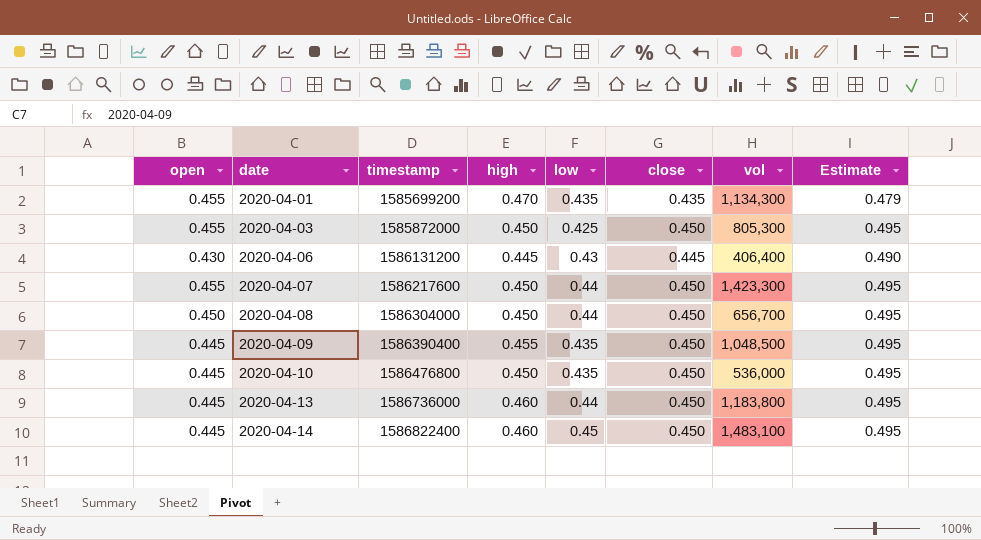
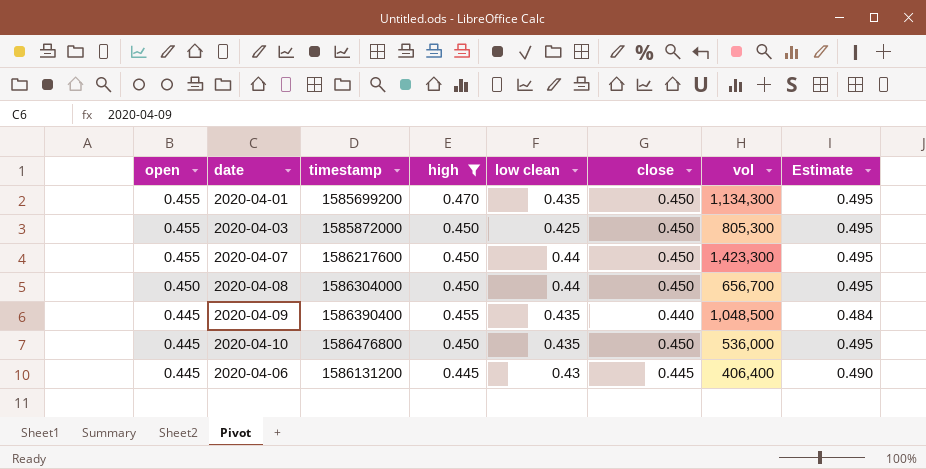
filter: none -> high != 0.460
row order: date ascending -> open descending
column name: low -> low clean
2020-04-01 | close: 0.435 -> 0.450
2020-04-01 | Estimate: 0.479 -> 0.495
2020-04-09 | close: 0.450 -> 0.440
2020-04-09 | Estimate: 0.495 -> 0.484
2020-04-06 | open: 0.430 -> 0.445

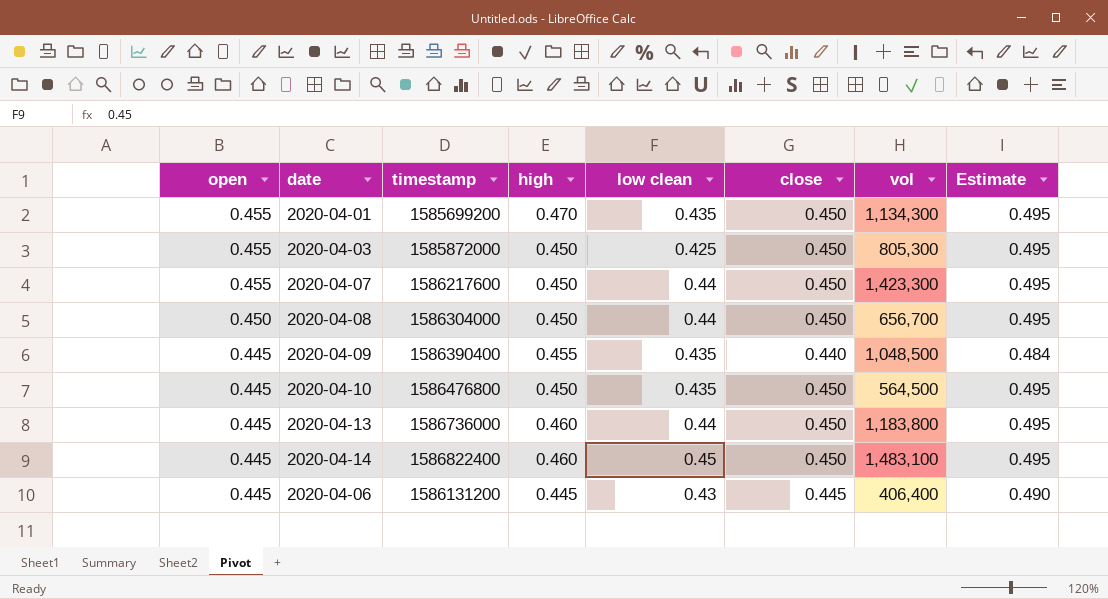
filter: high != 0.460 -> none
2020-04-10 | vol: 536,000 -> 564,500

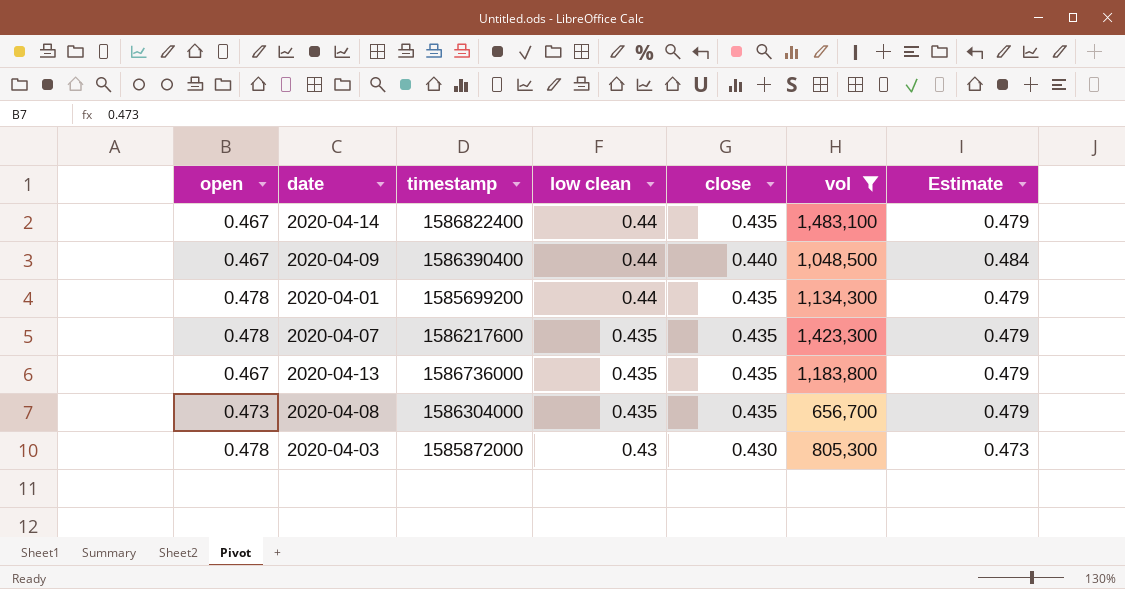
filter: none -> vol >= 656,700
row order: open descending -> low clean descending
column high | position: 4 -> none
2020-04-14 | open: 0.445 -> 0.467
2020-04-14 | low clean: 0.45 -> 0.44
2020-04-14 | close: 0.450 -> 0.435
2020-04-14 | Estimate: 0.495 -> 0.479
2020-04-09 | open: 0.445 -> 0.467
2020-04-09 | low clean: 0.435 -> 0.44
2020-04-01 | open: 0.455 -> 0.478
2020-04-01 | low clean: 0.435 -> 0.44
2020-04-01 | close: 0.450 -> 0.435
2020-04-01 | Estimate: 0.495 -> 0.479
2020-04-07 | open: 0.455 -> 0.478
2020-04-07 | low clean: 0.44 -> 0.435
2020-04-07 | close: 0.450 -> 0.435
2020-04-07 | Estimate: 0.495 -> 0.479
2020-04-13 | open: 0.445 -> 0.467
2020-04-13 | low clean: 0.44 -> 0.435
2020-04-13 | close: 0.450 -> 0.435
2020-04-13 | Estimate: 0.495 -> 0.479
2020-04-08 | open: 0.450 -> 0.473
2020-04-08 | low clean: 0.44 -> 0.435
2020-04-08 | close: 0.450 -> 0.435
2020-04-08 | Estimate: 0.495 -> 0.479
2020-04-03 | open: 0.455 -> 0.478
2020-04-03 | low clean: 0.425 -> 0.43
2020-04-03 | close: 0.450 -> 0.430
2020-04-03 | Estimate: 0.495 -> 0.473

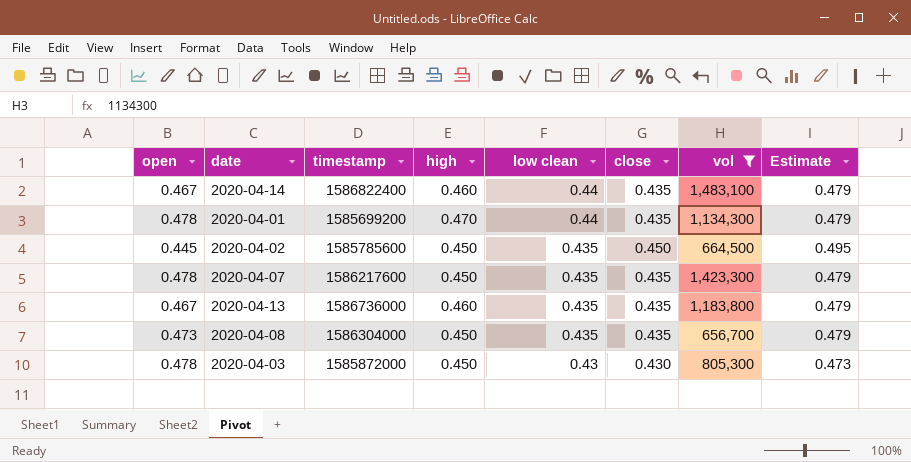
column high | position: none -> 4
row 2020-04-09: 0.467 | 1586390400 | 0.44 | 0.440 | 1,048,500 | 0.484 -> none
row 2020-04-02: none -> 0.445 | 1585785600 | 0.450 | 0.435 | 0.450 | 664,500 | 0.495

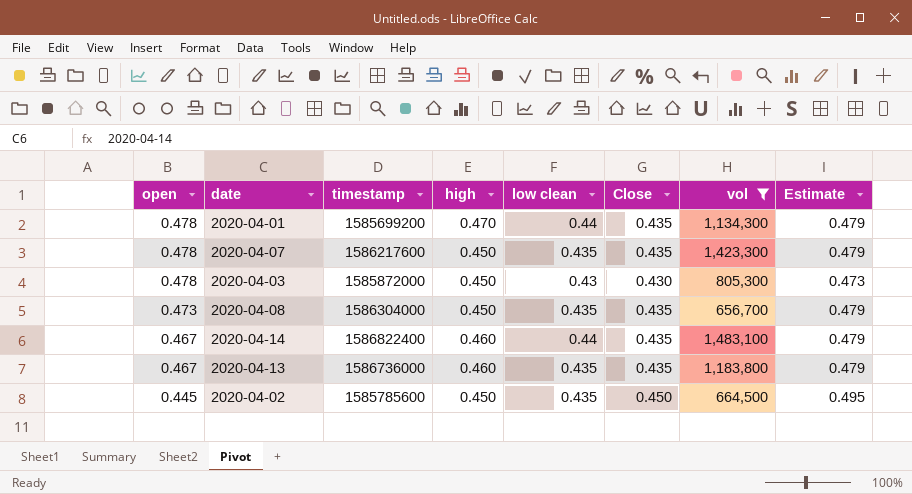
row order: low clean descending -> open descending
column name: close -> Close

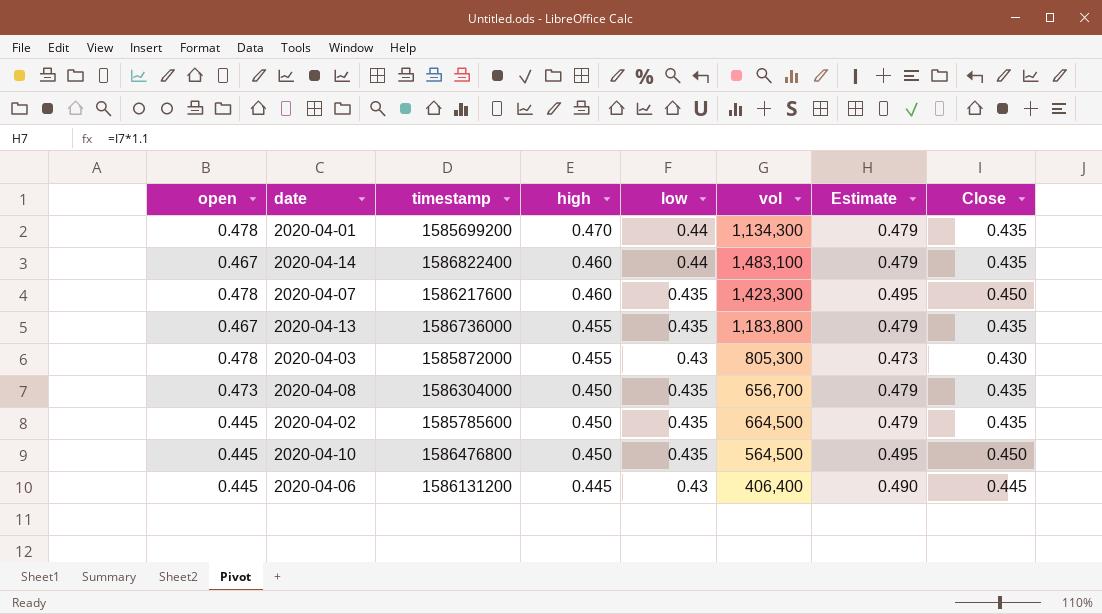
filter: vol >= 656,700 -> none
row order: open descending -> high descending
column name: low clean -> low
column Close | position: 6 -> 8
2020-04-07 | high: 0.450 -> 0.460
2020-04-07 | Estimate: 0.479 -> 0.495
2020-04-07 | Close: 0.435 -> 0.450
2020-04-13 | high: 0.460 -> 0.455
2020-04-03 | high: 0.450 -> 0.455
2020-04-02 | Estimate: 0.495 -> 0.479
2020-04-02 | Close: 0.450 -> 0.435

